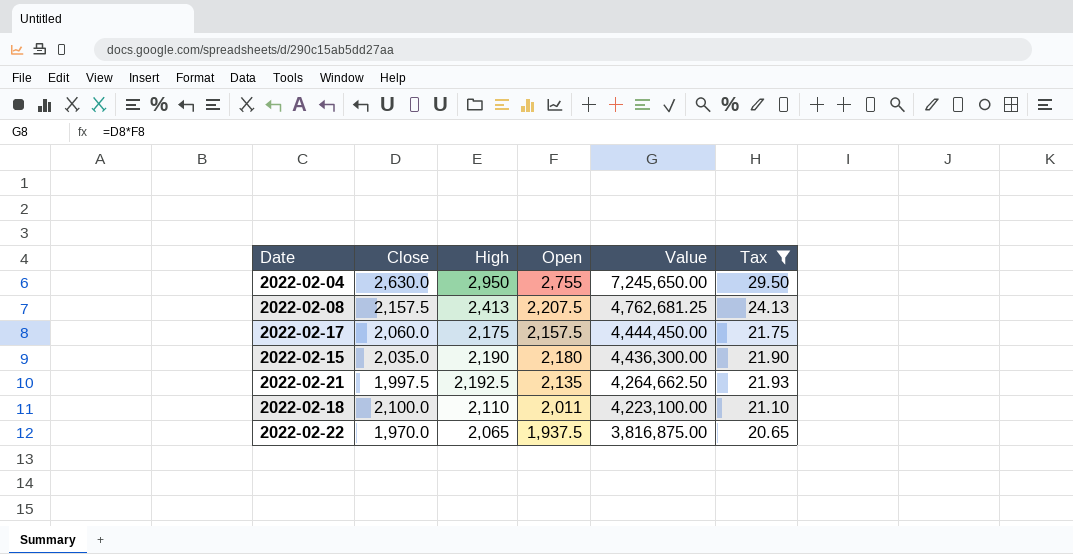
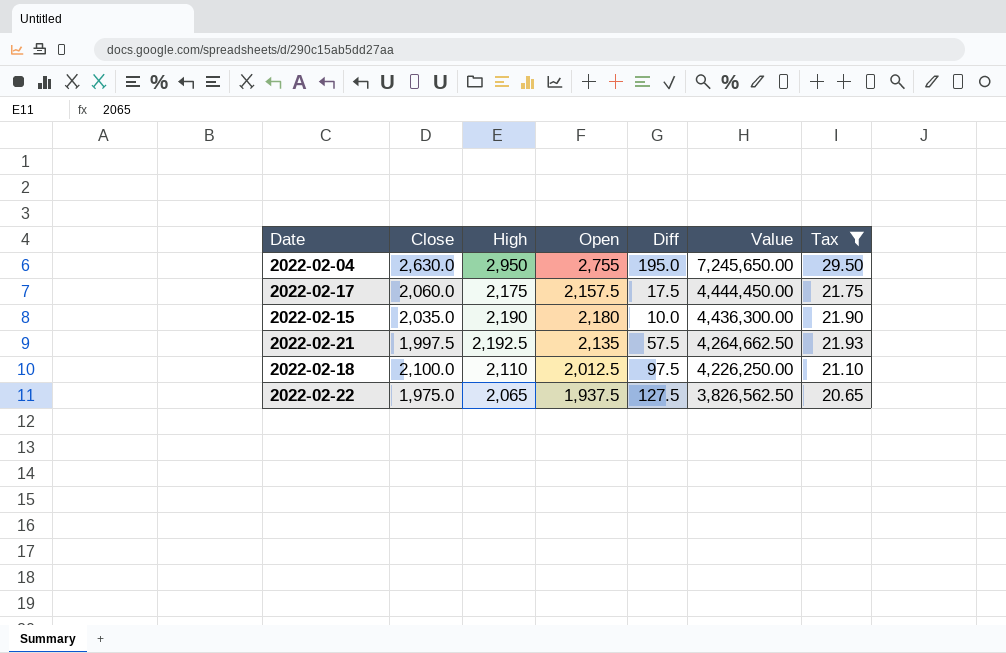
column Diff | formula: none -> [High] - [Open]
row 2022-02-08: 2,157.5 | 2,413 | 2,207.5 | 4,762,681.25 | 24.13 -> none
2022-02-18 | Open: 2,011 -> 2,012.5
2022-02-18 | Value: 4,223,100.00 -> 4,226,250.00
2022-02-22 | Close: 1,970.0 -> 1,975.0
2022-02-22 | Value: 3,816,875.00 -> 3,826,562.50

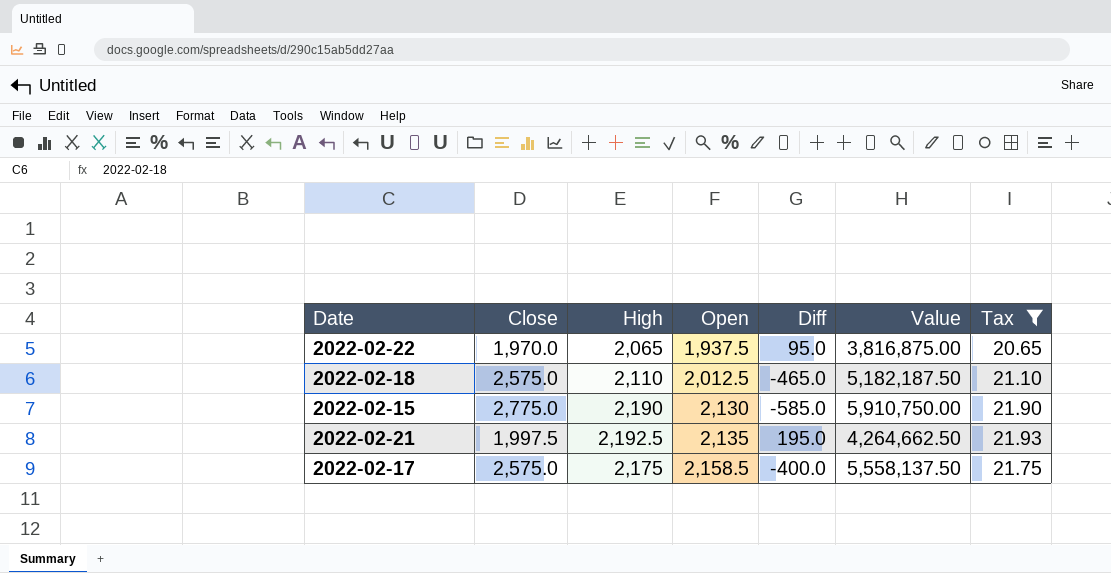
row order: Value descending -> Open ascending
column Diff | formula: [High] - [Open] -> [High] - [Close]
row 2022-02-04: 2,630.0 | 2,950 | 2,755 | 195.0 | 7,245,650.00 | 29.50 -> none
2022-02-22 | Close: 1,975.0 -> 1,970.0
2022-02-22 | Value: 3,826,562.50 -> 3,816,875.00
2022-02-18 | Close: 2,100.0 -> 2,575.0
2022-02-18 | Value: 4,226,250.00 -> 5,182,187.50
2022-02-15 | Close: 2,035.0 -> 2,775.0
2022-02-15 | Open: 2,180 -> 2,130
2022-02-15 | Value: 4,436,300.00 -> 5,910,750.00
2022-02-17 | Close: 2,060.0 -> 2,575.0
2022-02-17 | Open: 2,157.5 -> 2,158.5
2022-02-17 | Value: 4,444,450.00 -> 5,558,137.50

